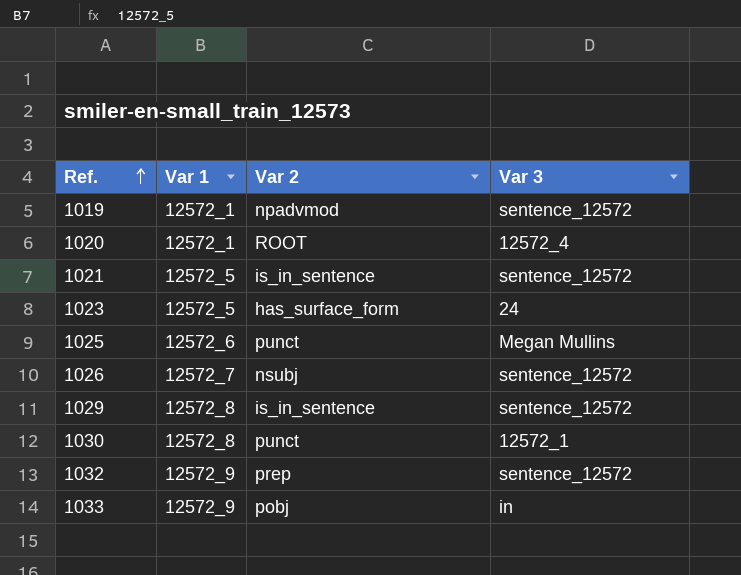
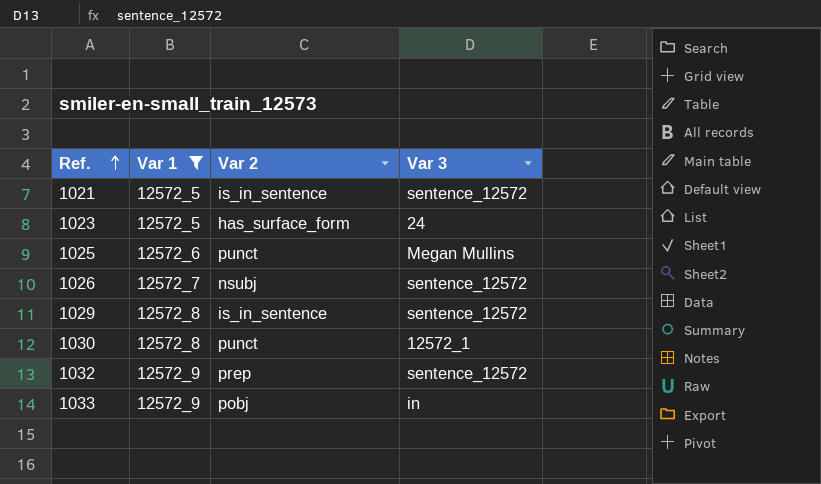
filter: none -> Var 1 != 12572_1

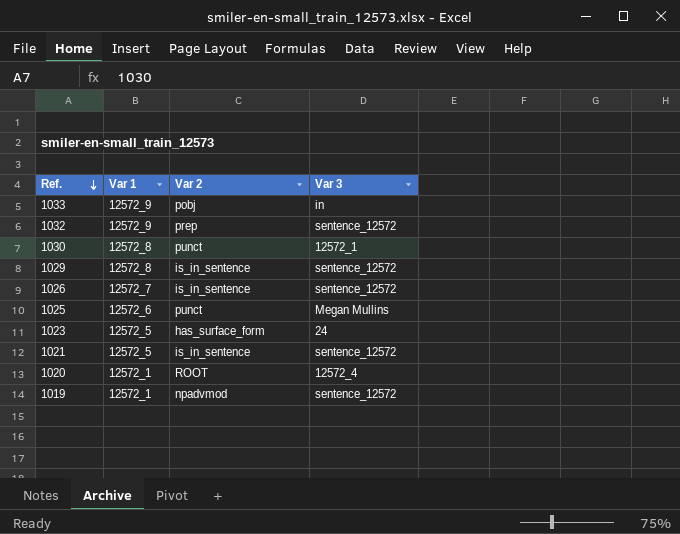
filter: Var 1 != 12572_1 -> none
row order: Ref. ascending -> Ref. descending
1026 | Var 2: nsubj -> is_in_sentence

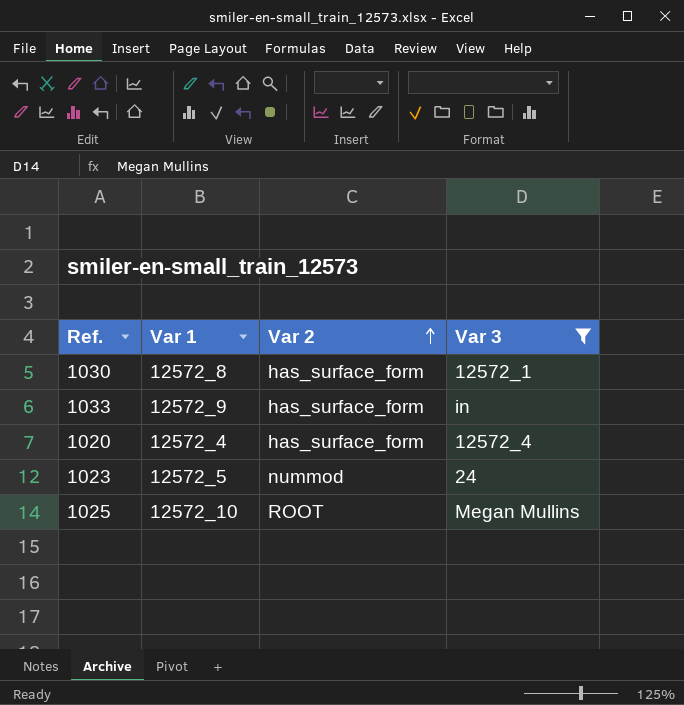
filter: none -> Var 3 != sentence_12572
row order: Ref. descending -> Var 2 ascending
1030 | Var 2: punct -> has_surface_form
1033 | Var 2: pobj -> has_surface_form
1020 | Var 1: 12572_1 -> 12572_4
1020 | Var 2: ROOT -> has_surface_form
1023 | Var 2: has_surface_form -> nummod
1025 | Var 1: 12572_6 -> 12572_10
1025 | Var 2: punct -> ROOT

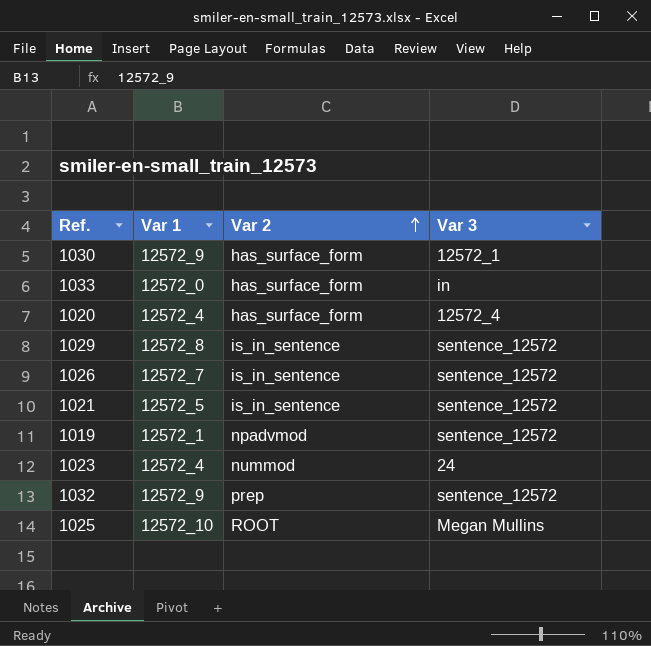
filter: Var 3 != sentence_12572 -> none
1030 | Var 1: 12572_8 -> 12572_9
1033 | Var 1: 12572_9 -> 12572_0
1023 | Var 1: 12572_5 -> 12572_4

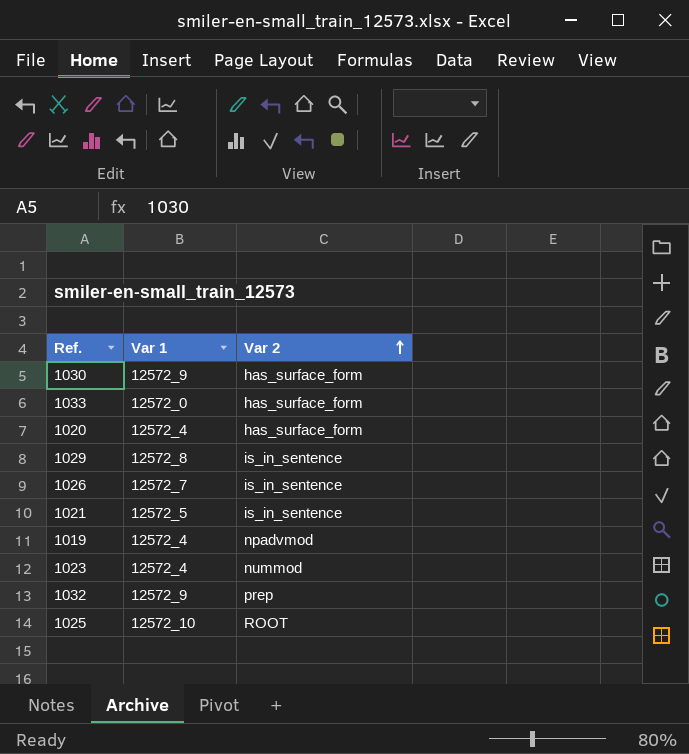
column Var 3 | position: 4 -> none
1019 | Var 1: 12572_1 -> 12572_4

